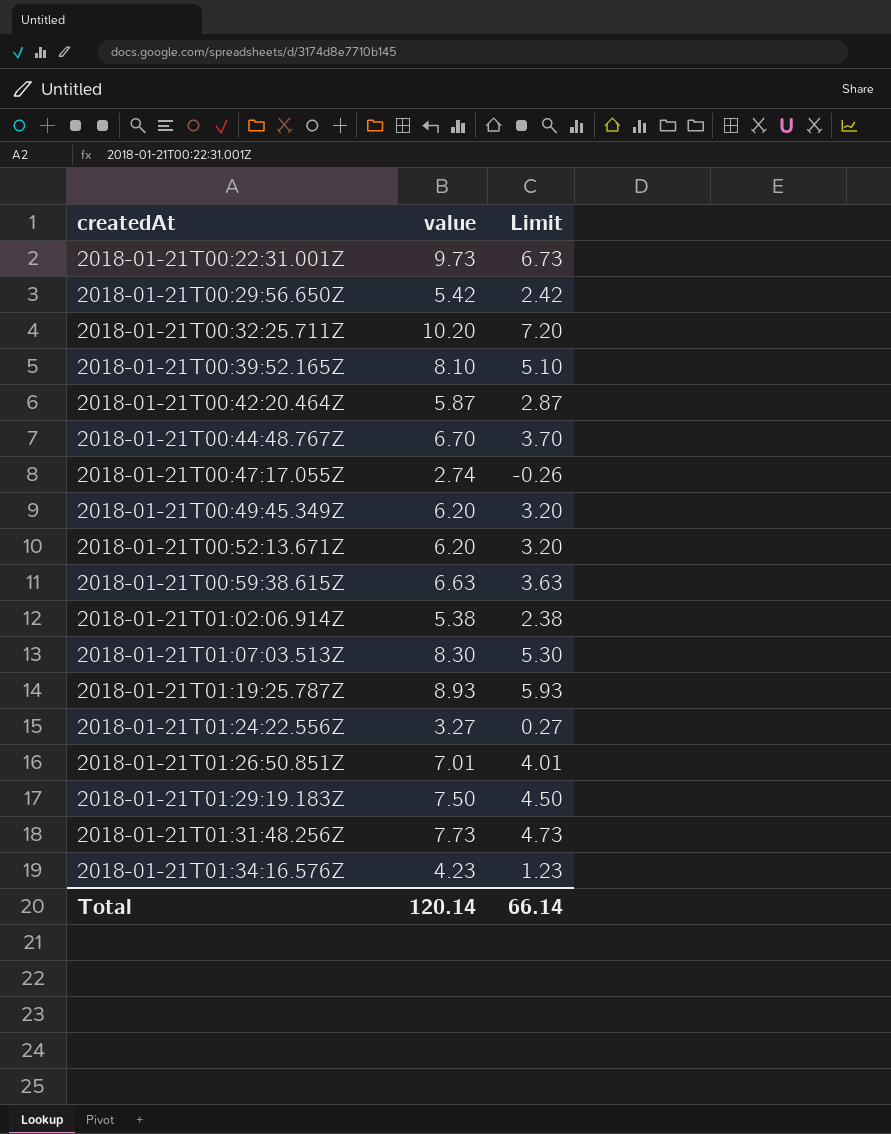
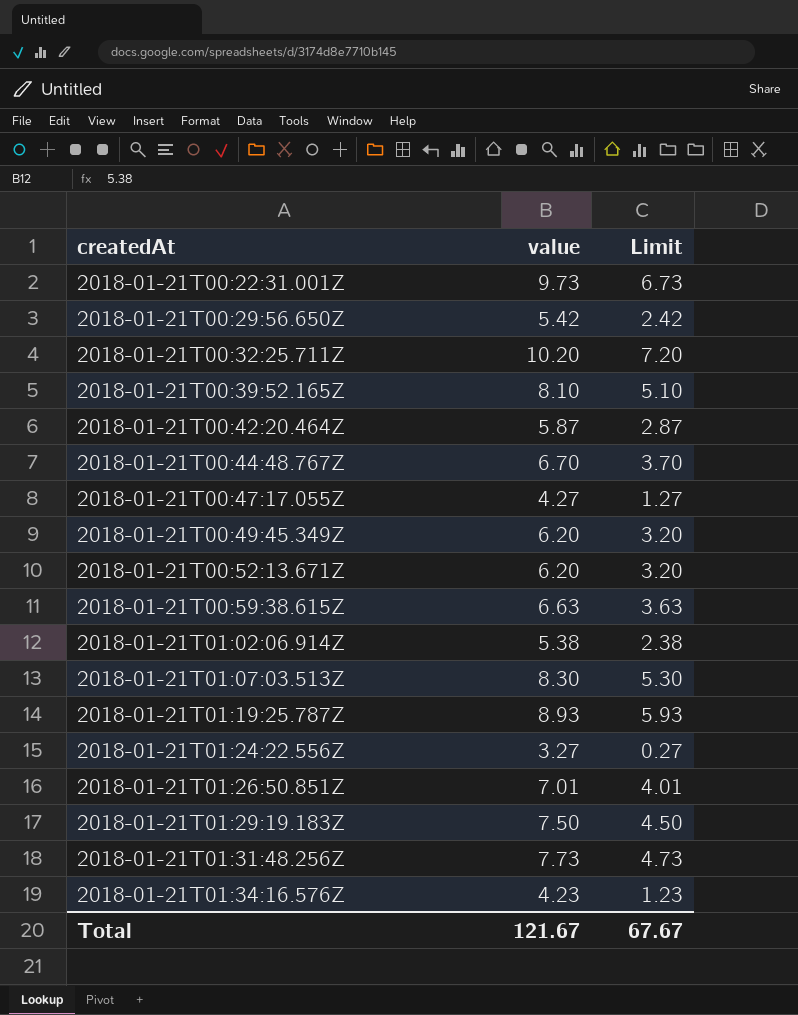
2018-01-21T00:47:17.055Z | value: 2.74 -> 4.27
2018-01-21T00:47:17.055Z | Limit: -0.26 -> 1.27
Total | value: 120.14 -> 121.67
Total | Limit: 66.14 -> 67.67

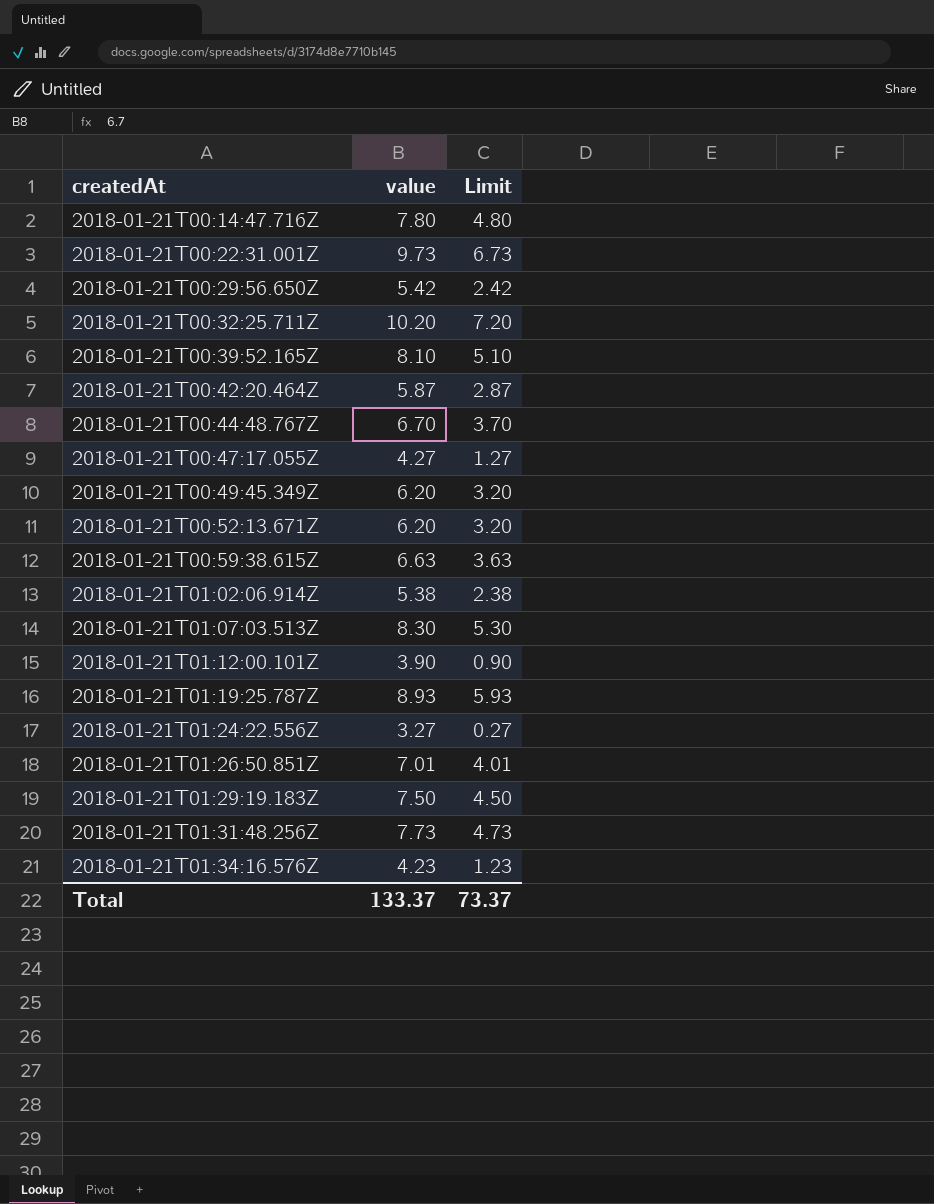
row 2018-01-21T00:14:47.716Z: none -> 7.80 | 4.80
row 2018-01-21T01:12:00.101Z: none -> 3.90 | 0.90
Total | value: 121.67 -> 133.37
Total | Limit: 67.67 -> 73.37

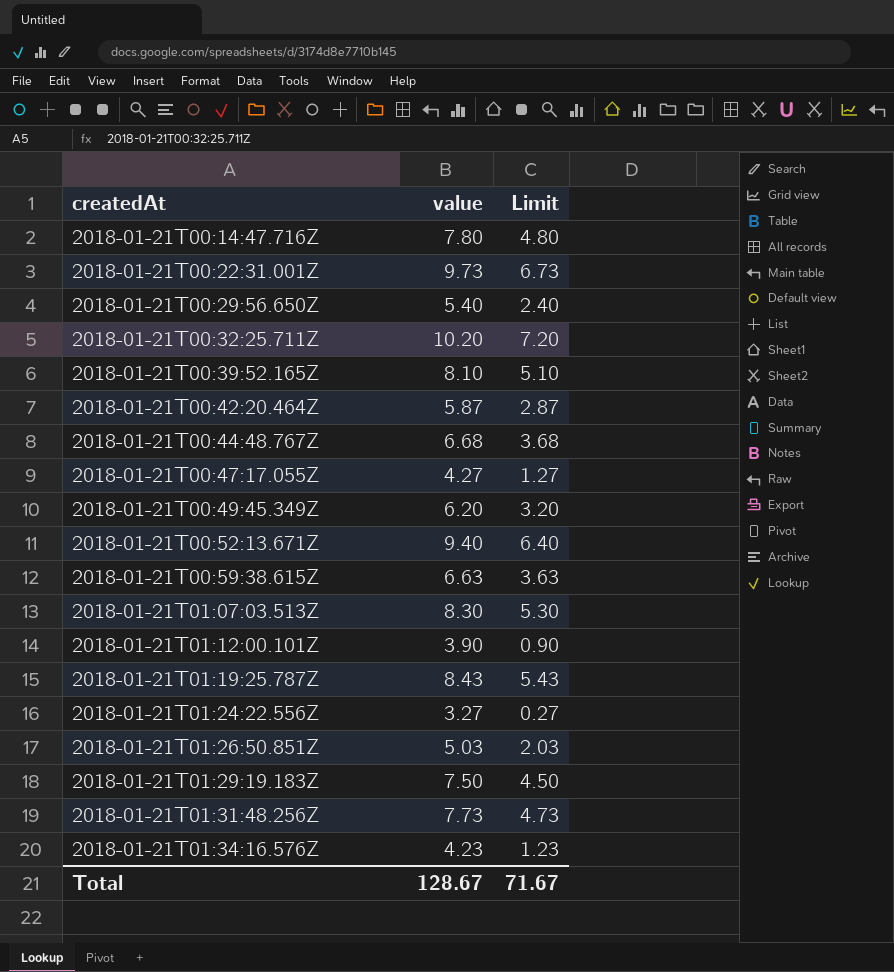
row 2018-01-21T01:02:06.914Z: 5.38 | 2.38 -> none
2018-01-21T00:29:56.650Z | value: 5.42 -> 5.40
2018-01-21T00:29:56.650Z | Limit: 2.42 -> 2.40
2018-01-21T00:44:48.767Z | value: 6.70 -> 6.68
2018-01-21T00:44:48.767Z | Limit: 3.70 -> 3.68
2018-01-21T00:52:13.671Z | value: 6.20 -> 9.40
2018-01-21T00:52:13.671Z | Limit: 3.20 -> 6.40
2018-01-21T01:19:25.787Z | value: 8.93 -> 8.43
2018-01-21T01:19:25.787Z | Limit: 5.93 -> 5.43
2018-01-21T01:26:50.851Z | value: 7.01 -> 5.03
2018-01-21T01:26:50.851Z | Limit: 4.01 -> 2.03
Total | value: 133.37 -> 128.67
Total | Limit: 73.37 -> 71.67

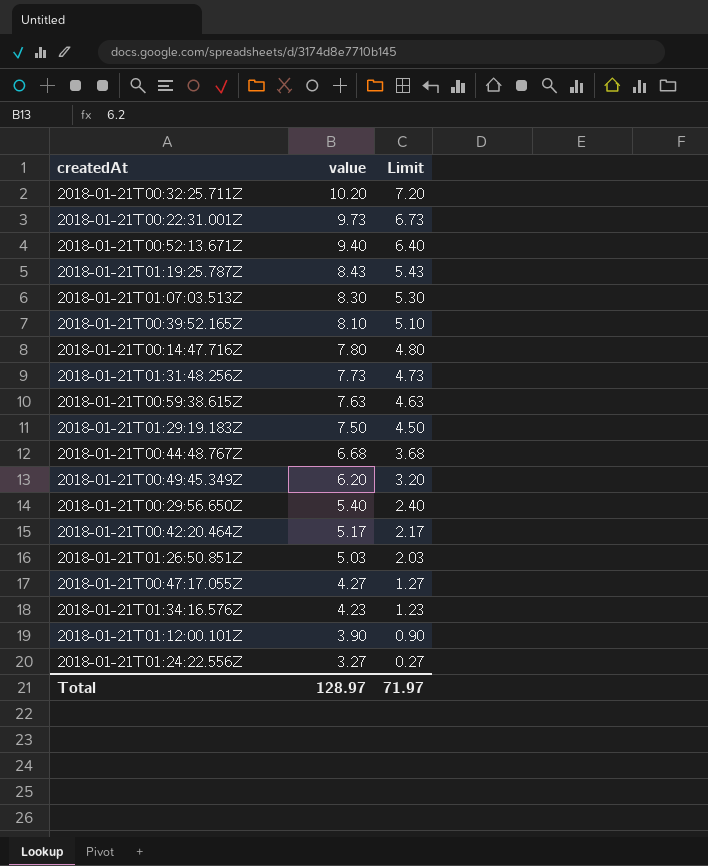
row order: createdAt ascending -> value descending
2018-01-21T00:59:38.615Z | value: 6.63 -> 7.63
2018-01-21T00:59:38.615Z | Limit: 3.63 -> 4.63
2018-01-21T00:42:20.464Z | value: 5.87 -> 5.17
2018-01-21T00:42:20.464Z | Limit: 2.87 -> 2.17
Total | value: 128.67 -> 128.97
Total | Limit: 71.67 -> 71.97

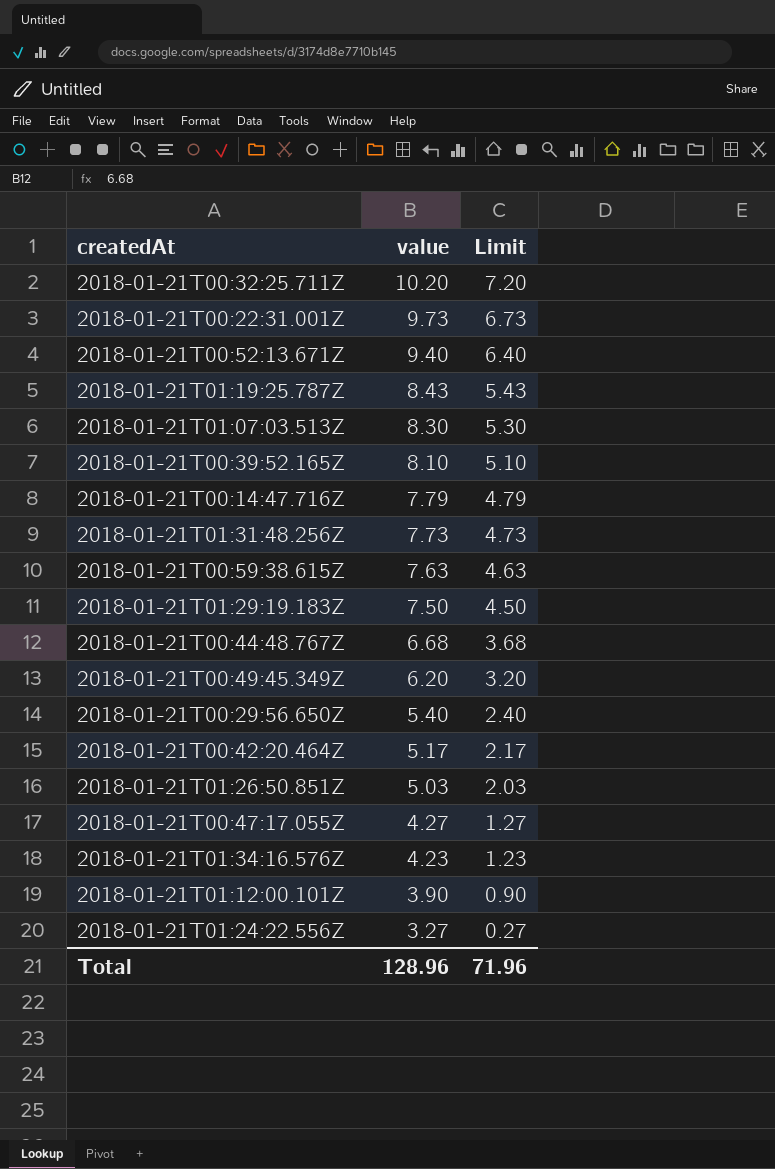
2018-01-21T00:14:47.716Z | value: 7.80 -> 7.79
2018-01-21T00:14:47.716Z | Limit: 4.80 -> 4.79
Total | value: 128.97 -> 128.96
Total | Limit: 71.97 -> 71.96

